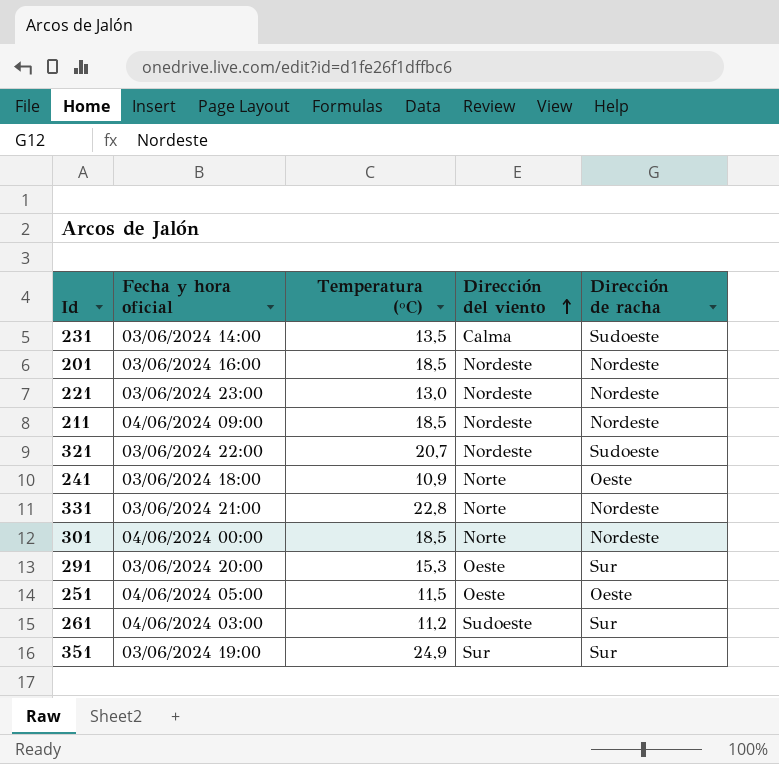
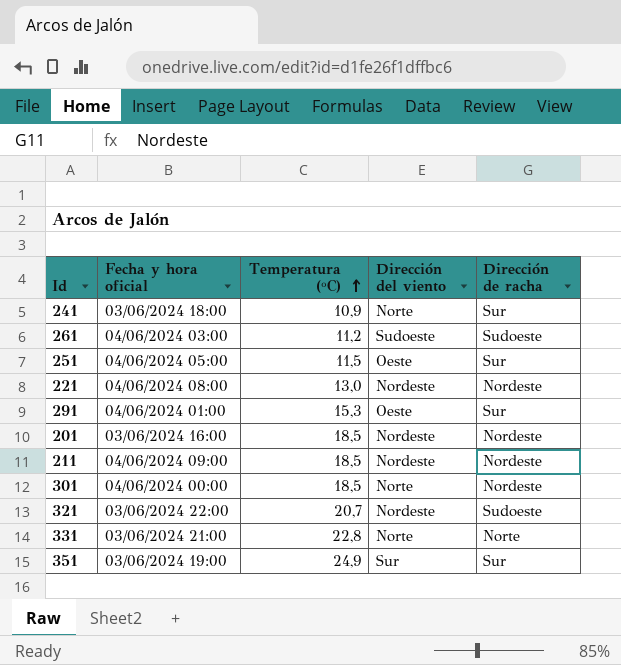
row order: Dirección del viento ascending -> Temperatura (ºC) ascending
row 231: 03/06/2024 14:00 | 13,5 | Calma | Sudoeste -> none
241 | Dirección de racha: Oeste -> Sur
261 | Dirección de racha: Sur -> Sudoeste
251 | Dirección de racha: Oeste -> Sur
221 | Fecha y hora oficial: 03/06/2024 23:00 -> 04/06/2024 08:00
291 | Fecha y hora oficial: 03/06/2024 20:00 -> 04/06/2024 01:00
331 | Dirección de racha: Nordeste -> Norte

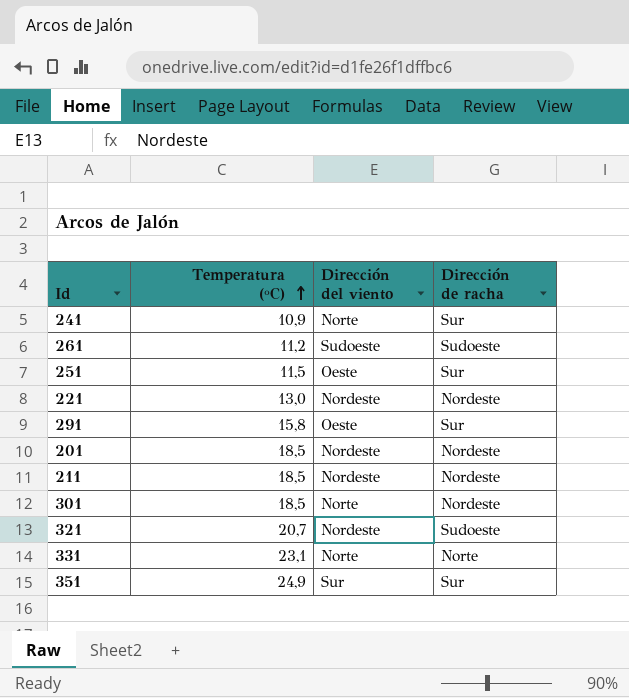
column Fecha y hora oficial | position: 2 -> none
291 | Temperatura (ºC): 15,3 -> 15,8
331 | Temperatura (ºC): 22,8 -> 23,1

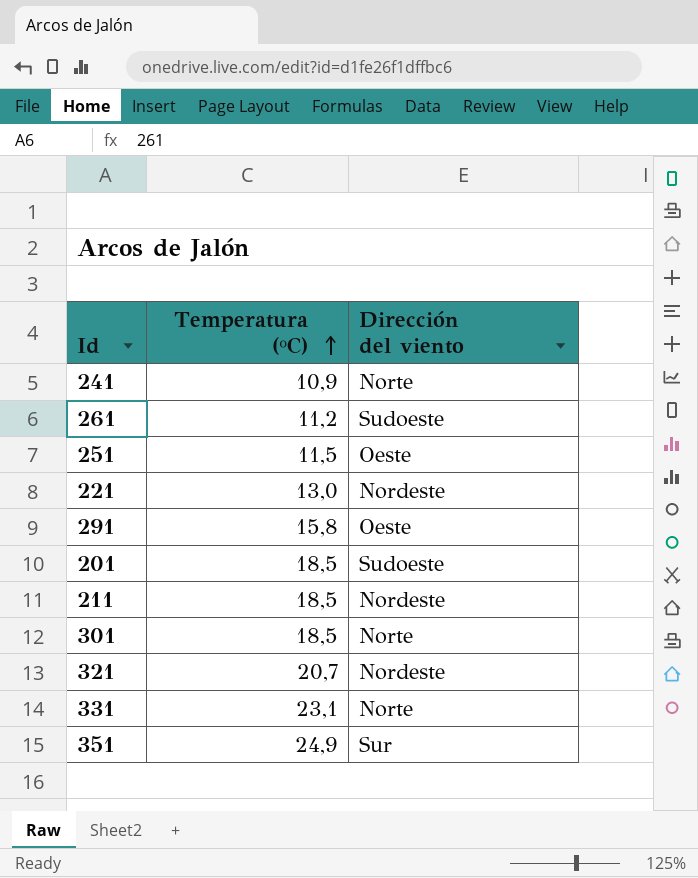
column Dirección de racha | position: 4 -> none
201 | Dirección del viento: Nordeste -> Sudoeste

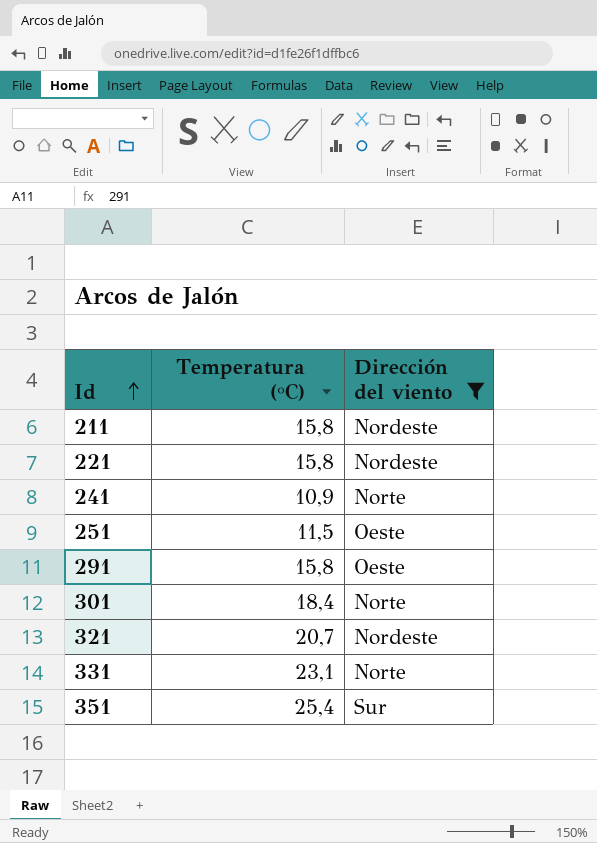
filter: none -> Dirección del viento != Sudoeste
row order: Temperatura (ºC) ascending -> Id ascending
211 | Temperatura (ºC): 18,5 -> 15,8
221 | Temperatura (ºC): 13,0 -> 15,8
301 | Temperatura (ºC): 18,5 -> 18,4
351 | Temperatura (ºC): 24,9 -> 25,4

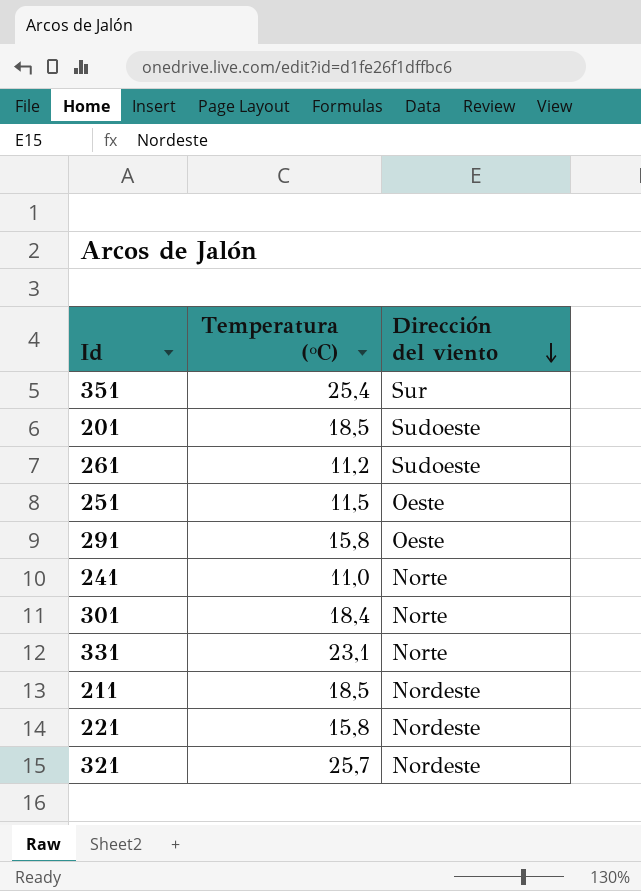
filter: Dirección del viento != Sudoeste -> none
row order: Id ascending -> Dirección del viento descending
241 | Temperatura (ºC): 10,9 -> 11,0
211 | Temperatura (ºC): 15,8 -> 18,5
321 | Temperatura (ºC): 20,7 -> 25,7

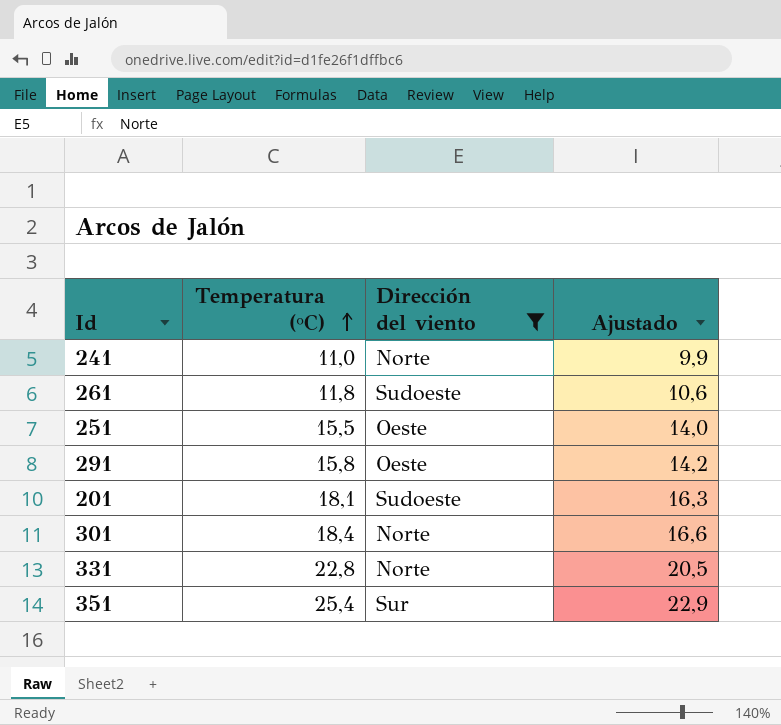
filter: none -> Dirección del viento != Nordeste
row order: Dirección del viento descending -> Temperatura (ºC) ascending
column Ajustado | formula: none -> [Temperatura (ºC)] * 0,9
261 | Temperatura (ºC): 11,2 -> 11,8
251 | Temperatura (ºC): 11,5 -> 15,5
201 | Temperatura (ºC): 18,5 -> 18,1
331 | Temperatura (ºC): 23,1 -> 22,8

